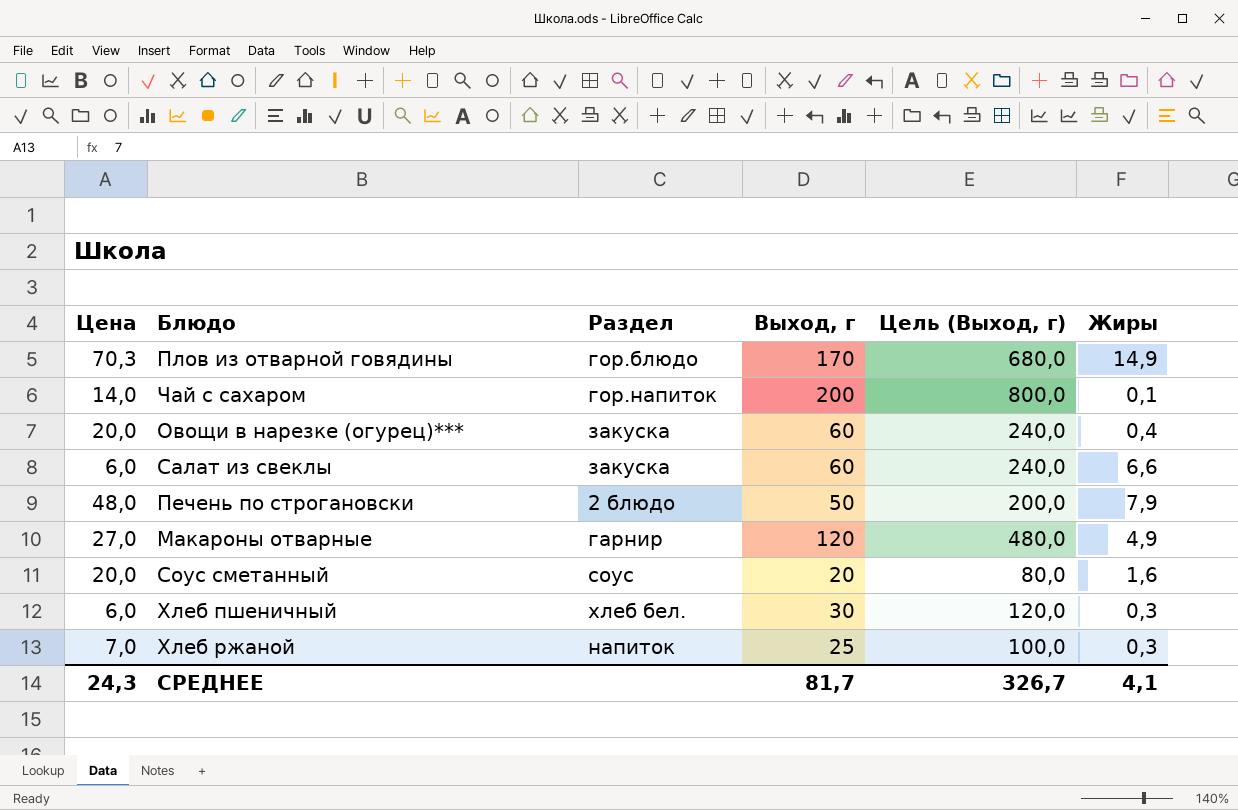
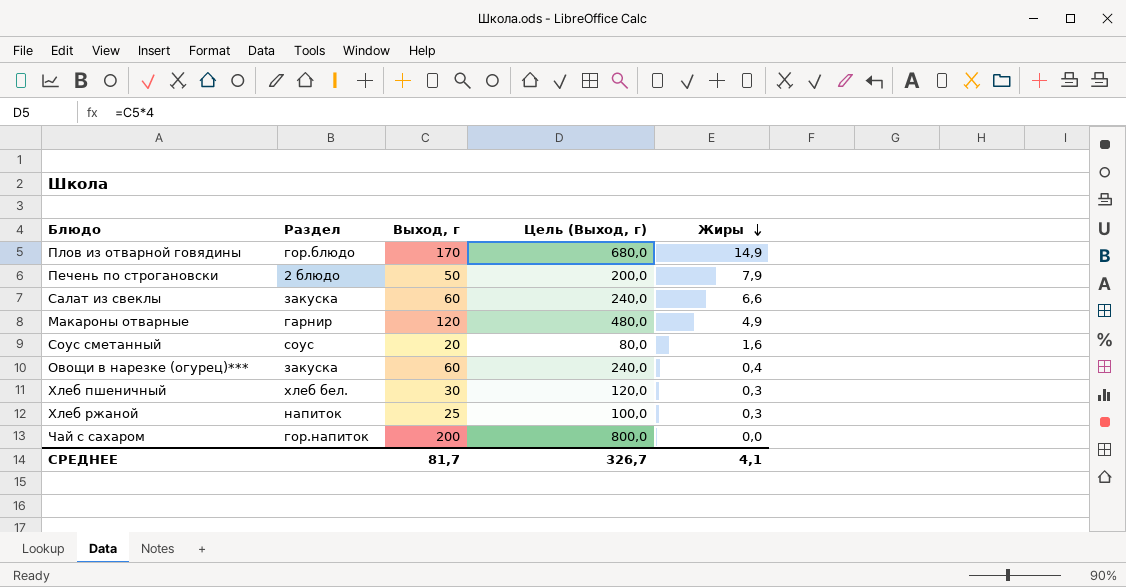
row order: none -> Жиры descending
column Цена | position: 1 -> none
Чай с сахаром | Жиры: 0,1 -> 0,0

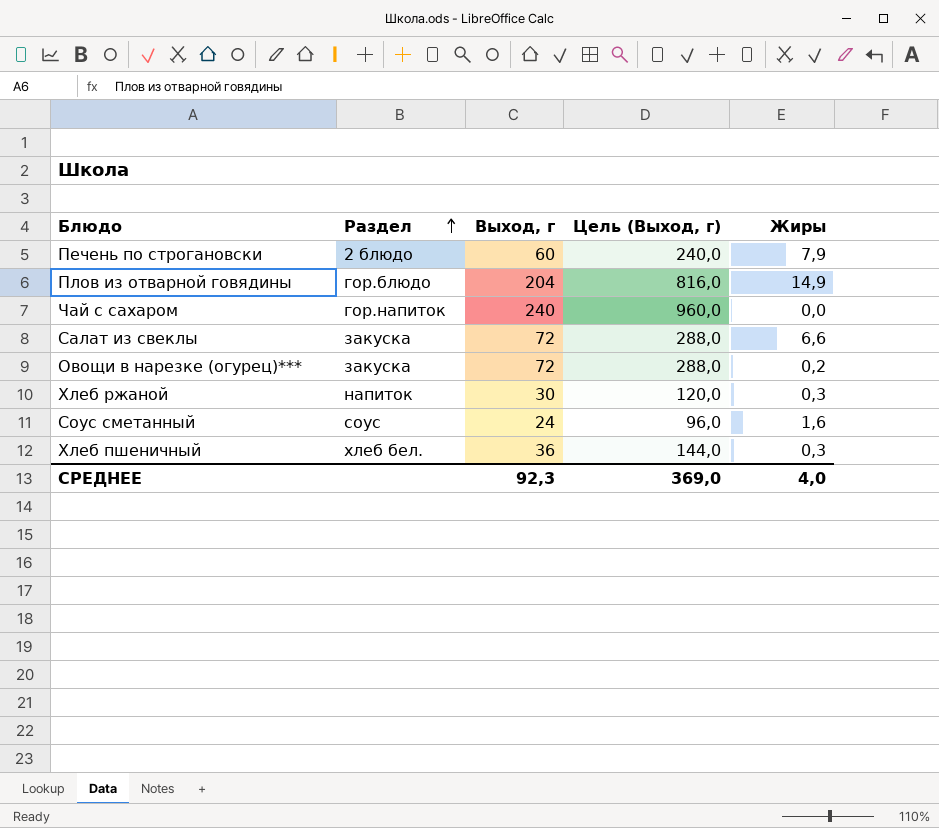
row order: Жиры descending -> Раздел ascending
row Макароны отварные: гарнир | 120 | 480,0 | 4,9 -> none
Печень по строгановски | Выход, г: 50 -> 60
Печень по строгановски | Цель (Выход, г): 200,0 -> 240,0
Плов из отварной говядины | Выход, г: 170 -> 204
Плов из отварной говядины | Цель (Выход, г): 680,0 -> 816,0
Чай с сахаром | Выход, г: 200 -> 240
Чай с сахаром | Цель (Выход, г): 800,0 -> 960,0
Салат из свеклы | Выход, г: 60 -> 72
Салат из свеклы | Цель (Выход, г): 240,0 -> 288,0
Овощи в нарезке (огурец)*** | Выход, г: 60 -> 72
Овощи в нарезке (огурец)*** | Цель (Выход, г): 240,0 -> 288,0
Овощи в нарезке (огурец)*** | Жиры: 0,4 -> 0,2
Хлеб ржаной | Выход, г: 25 -> 30
Хлеб ржаной | Цель (Выход, г): 100,0 -> 120,0
Соус сметанный | Выход, г: 20 -> 24
Соус сметанный | Цель (Выход, г): 80,0 -> 96,0
Хлеб пшеничный | Выход, г: 30 -> 36
Хлеб пшеничный | Цель (Выход, г): 120,0 -> 144,0
СРЕДНЕЕ | Выход, г: 81,7 -> 92,3
СРЕДНЕЕ | Цель (Выход, г): 326,7 -> 369,0
СРЕДНЕЕ | Жиры: 4,1 -> 4,0

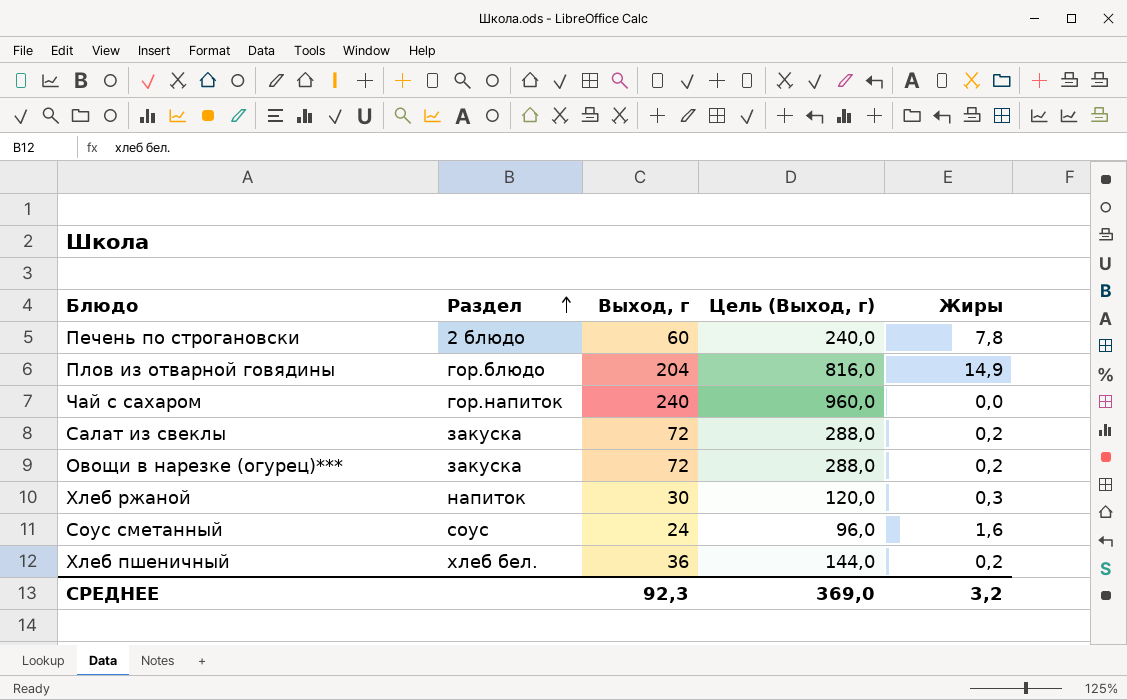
Печень по строгановски | Жиры: 7,9 -> 7,8
Салат из свеклы | Жиры: 6,6 -> 0,2
Хлеб пшеничный | Жиры: 0,3 -> 0,2
СРЕДНЕЕ | Жиры: 4,0 -> 3,2

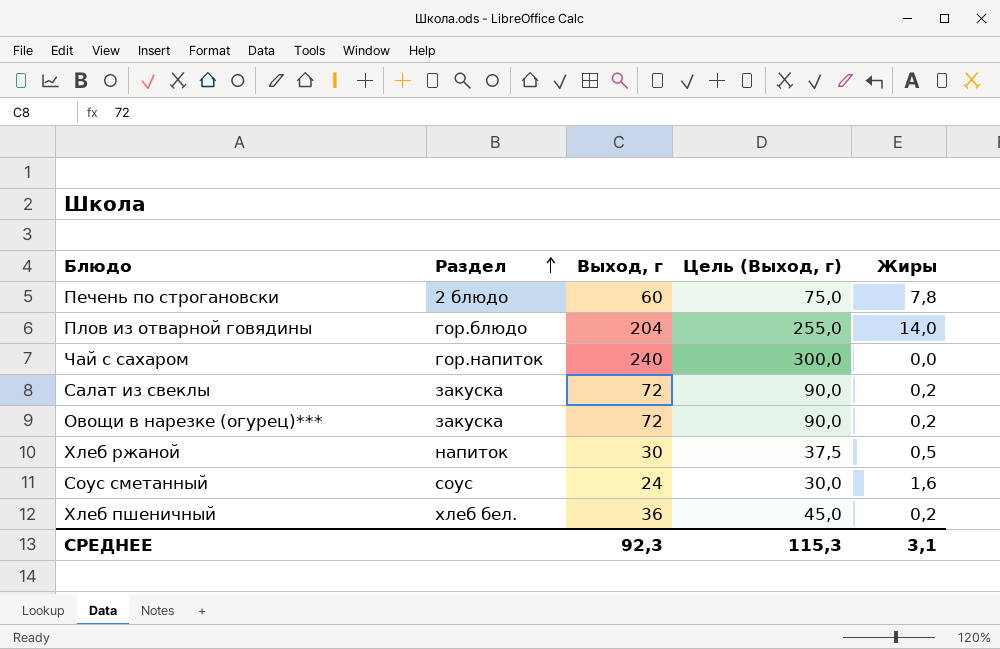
column Цель (Выход, г) | formula: [Выход, г] * 4 -> [Выход, г] * 1,25
Плов из отварной говядины | Жиры: 14,9 -> 14,0
Хлеб ржаной | Жиры: 0,3 -> 0,5
СРЕДНЕЕ | Цель (Выход, г): 369,0 -> 115,3
СРЕДНЕЕ | Жиры: 3,2 -> 3,1

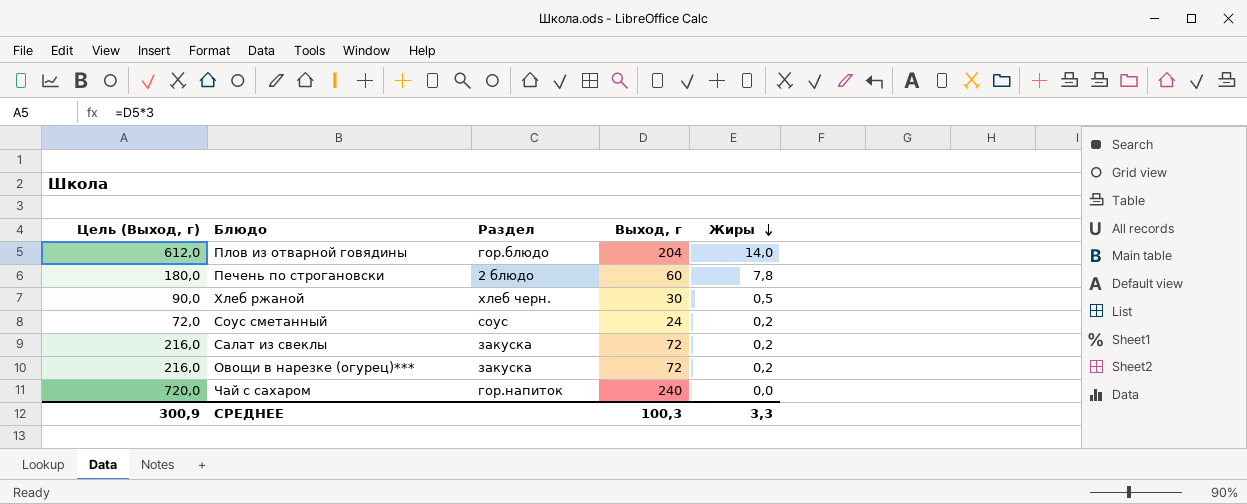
row order: Раздел ascending -> Жиры descending
column Цель (Выход, г) | formula: [Выход, г] * 1,25 -> [Выход, г] * 3
column Цель (Выход, г) | position: 4 -> 1
row Хлеб пшеничный: хлеб бел. | 36 | 45,0 | 0,2 -> none
Хлеб ржаной | Раздел: напиток -> хлеб черн.
Соус сметанный | Жиры: 1,6 -> 0,2
СРЕДНЕЕ | Цель (Выход, г): 115,3 -> 300,9
СРЕДНЕЕ | Выход, г: 92,3 -> 100,3
СРЕДНЕЕ | Жиры: 3,1 -> 3,3

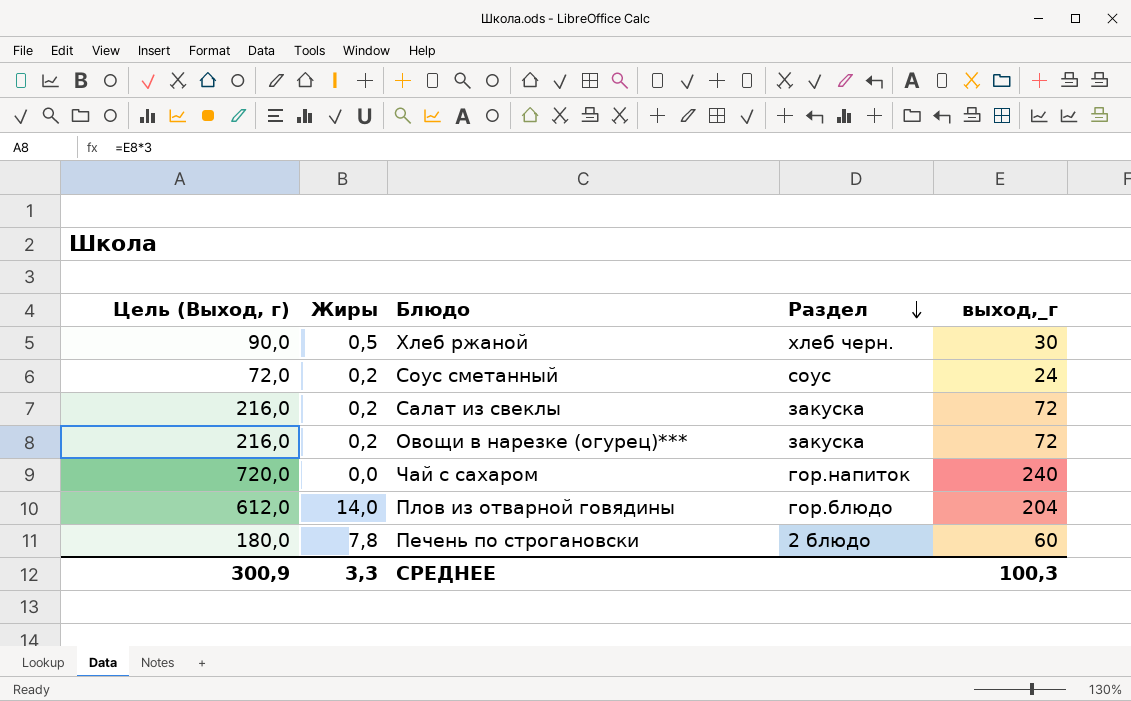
row order: Жиры descending -> Раздел descending
column Жиры | position: 5 -> 2
column name: Выход, г -> выход,_г

